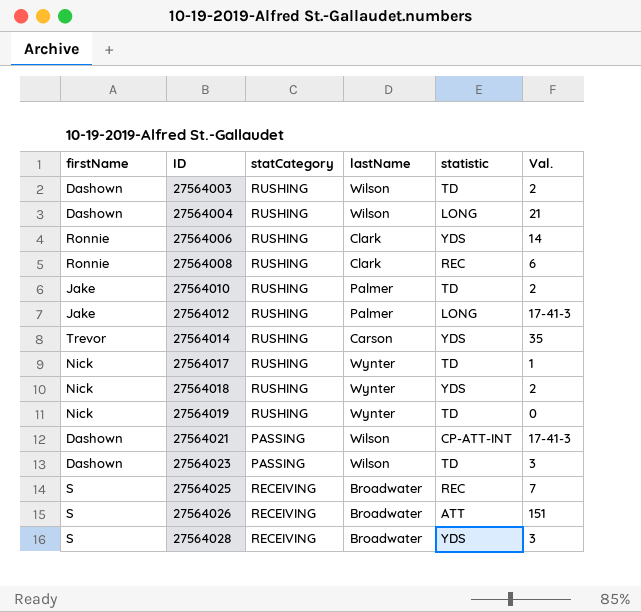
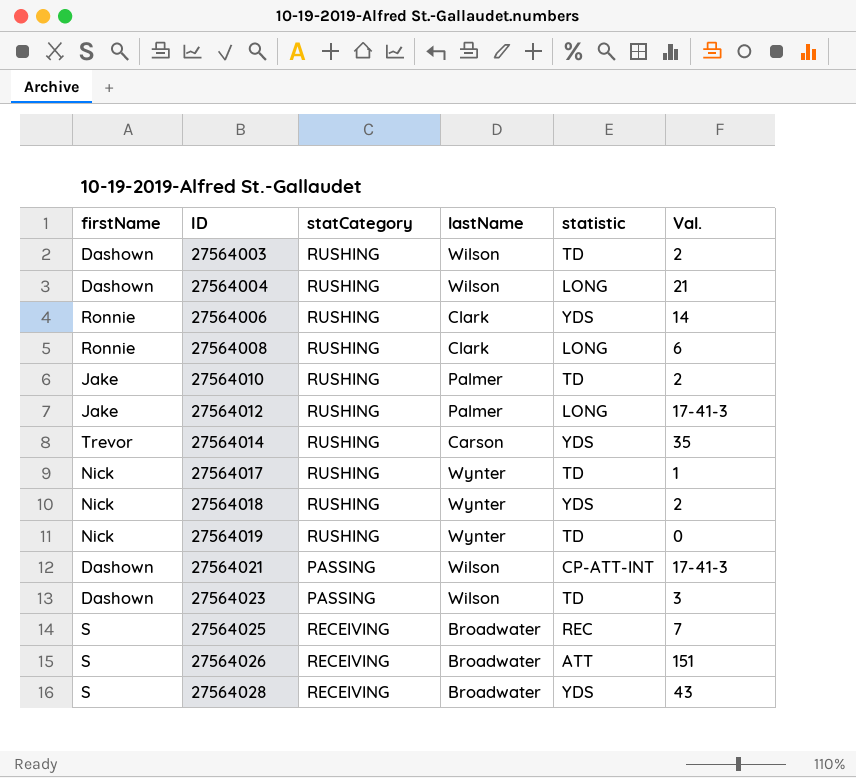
27564008 | statistic: REC -> LONG
27564028 | Val.: 3 -> 43

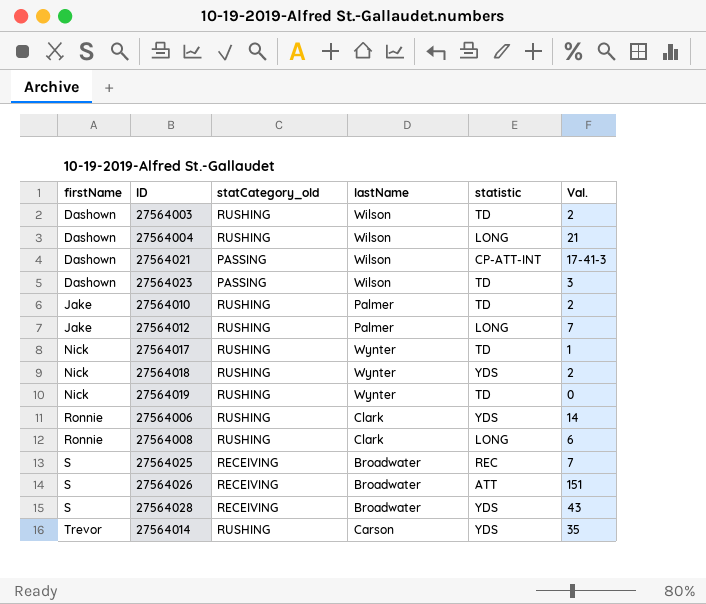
row order: ID ascending -> firstName ascending
column name: statCategory -> statCategory_old
27564012 | Val.: 17-41-3 -> 7

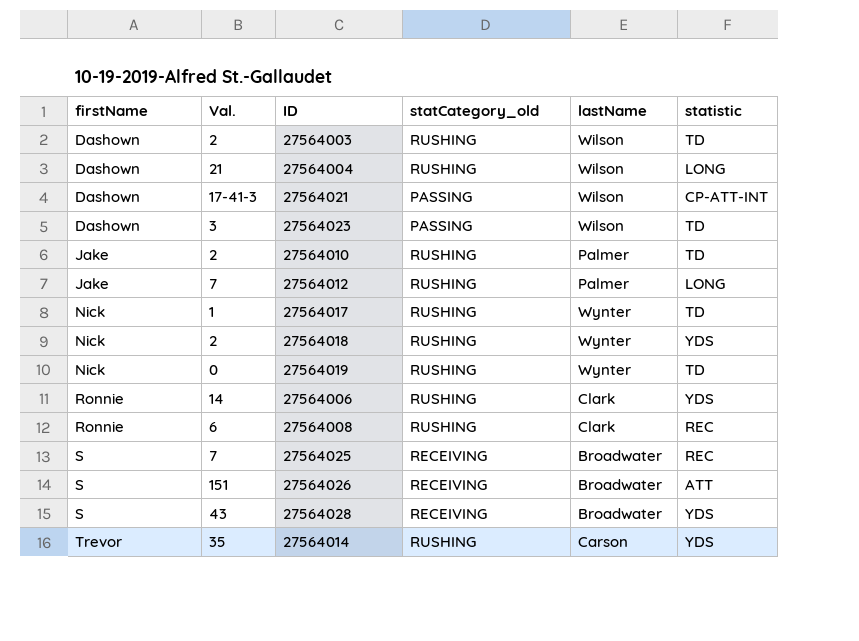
column Val. | position: 6 -> 2
27564008 | statistic: LONG -> REC

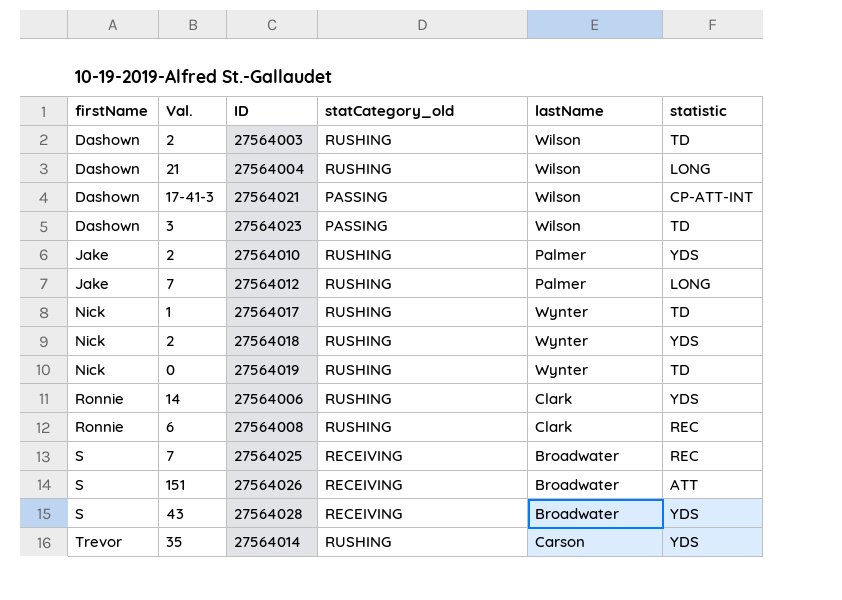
27564010 | statistic: TD -> YDS

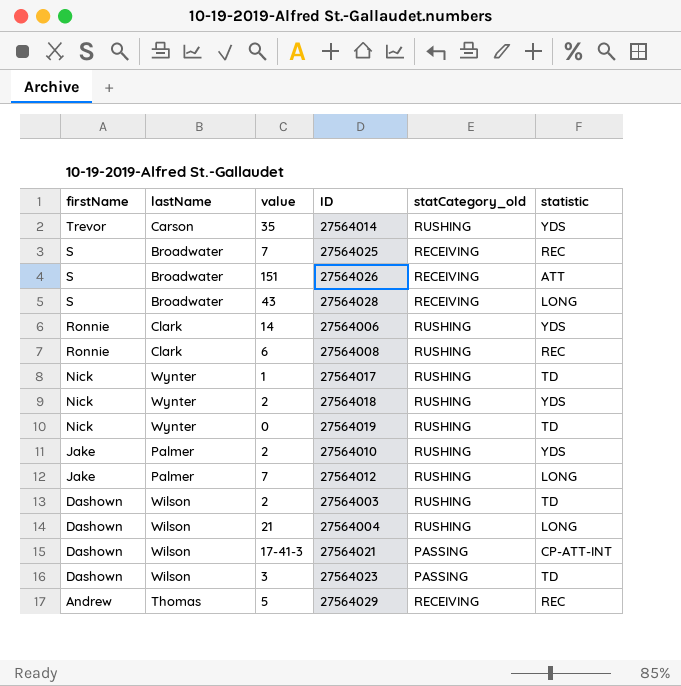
row order: firstName ascending -> firstName descending
column lastName | position: 5 -> 2
column name: Val. -> value
27564028 | statistic: YDS -> LONG
row 27564029: none -> Andrew | Thomas | 5 | RECEIVING | REC

